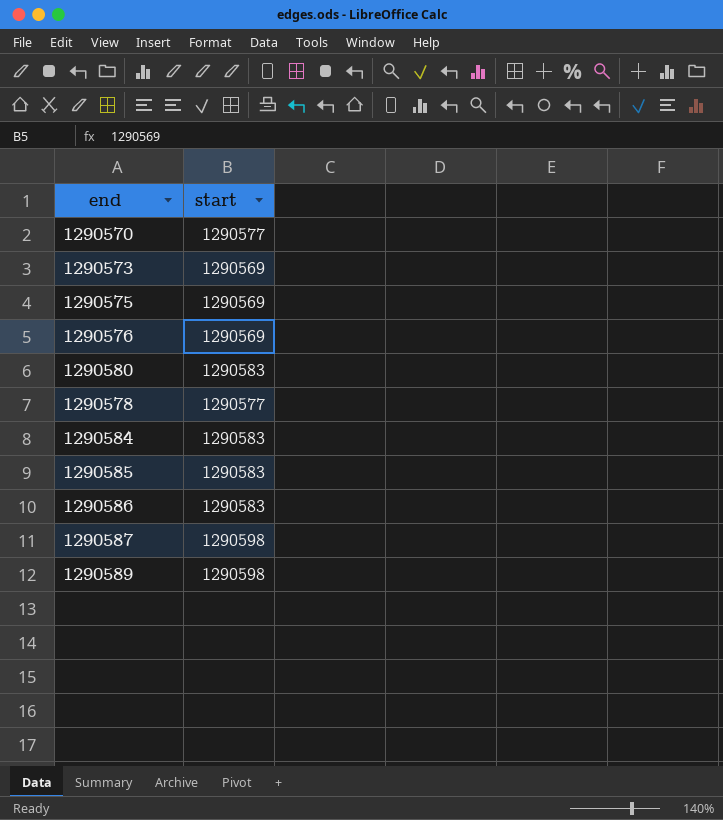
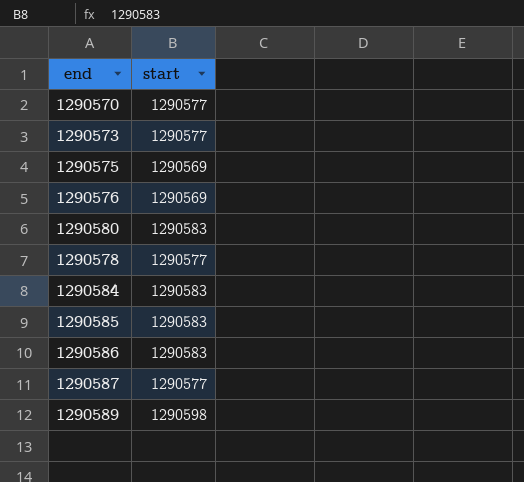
1290573 | start: 1290569 -> 1290577
1290587 | start: 1290598 -> 1290577

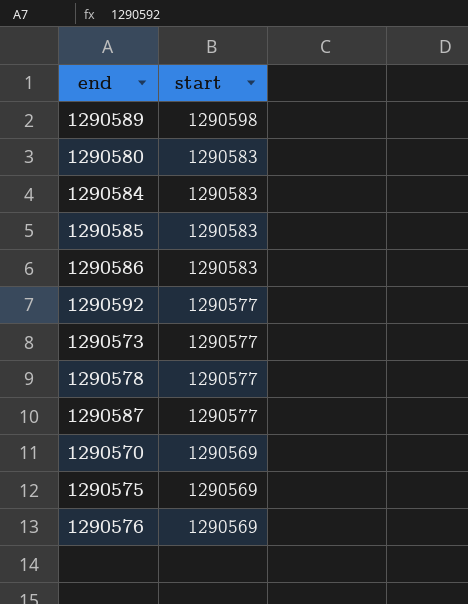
row order: none -> start descending
row 1290592: none -> 1290577
1290570 | start: 1290577 -> 1290569

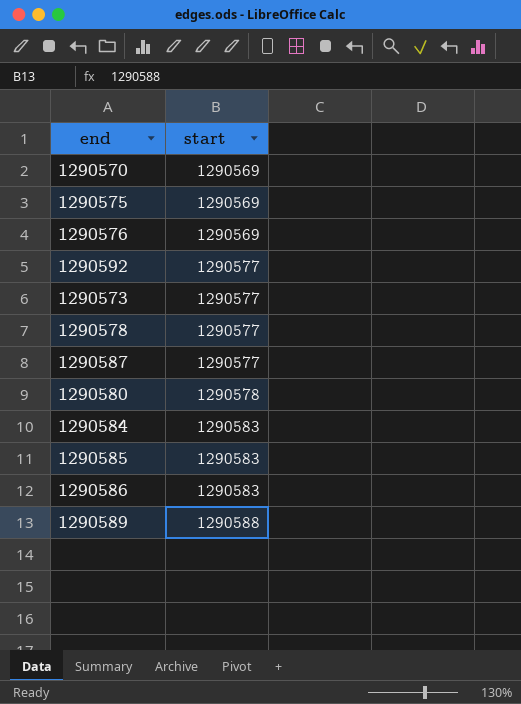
row order: start descending -> start ascending
1290580 | start: 1290583 -> 1290578
1290589 | start: 1290598 -> 1290588

